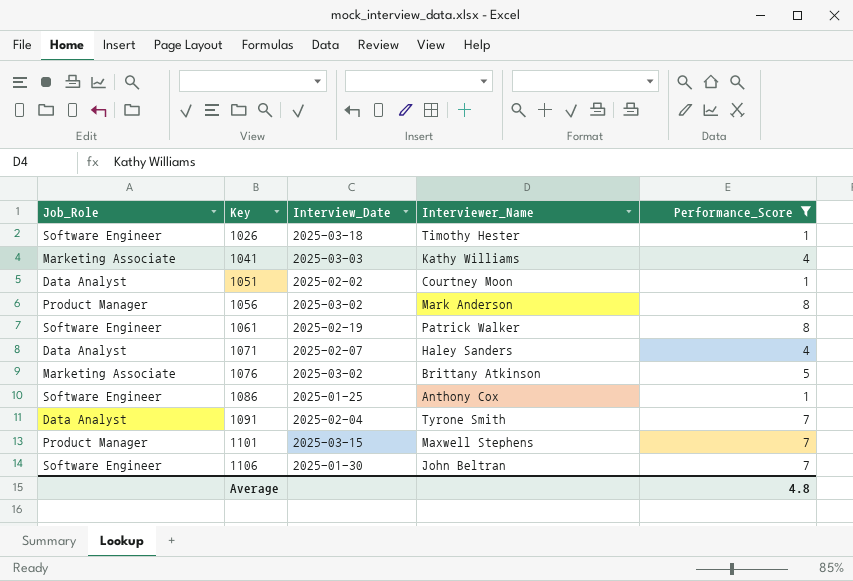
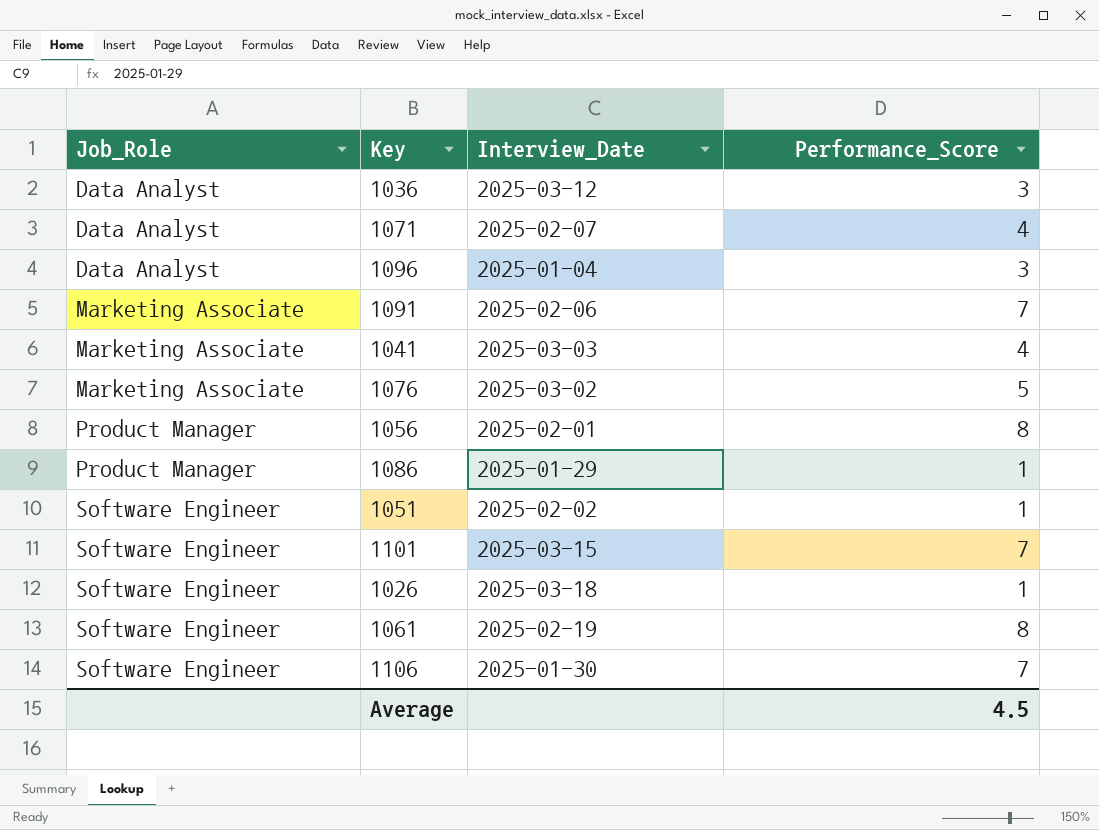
filter: Performance_Score != 3 -> none
row order: Key ascending -> Job_Role ascending
column Interviewer_Name | position: 4 -> none
1091 | Job_Role: Data Analyst -> Marketing Associate
1091 | Interview_Date: 2025-02-04 -> 2025-02-06
1056 | Interview_Date: 2025-03-02 -> 2025-02-01
1086 | Job_Role: Software Engineer -> Product Manager
1086 | Interview_Date: 2025-01-25 -> 2025-01-29
1051 | Job_Role: Data Analyst -> Software Engineer
1101 | Job_Role: Product Manager -> Software Engineer
Average | Performance_Score: 4.8 -> 4.5

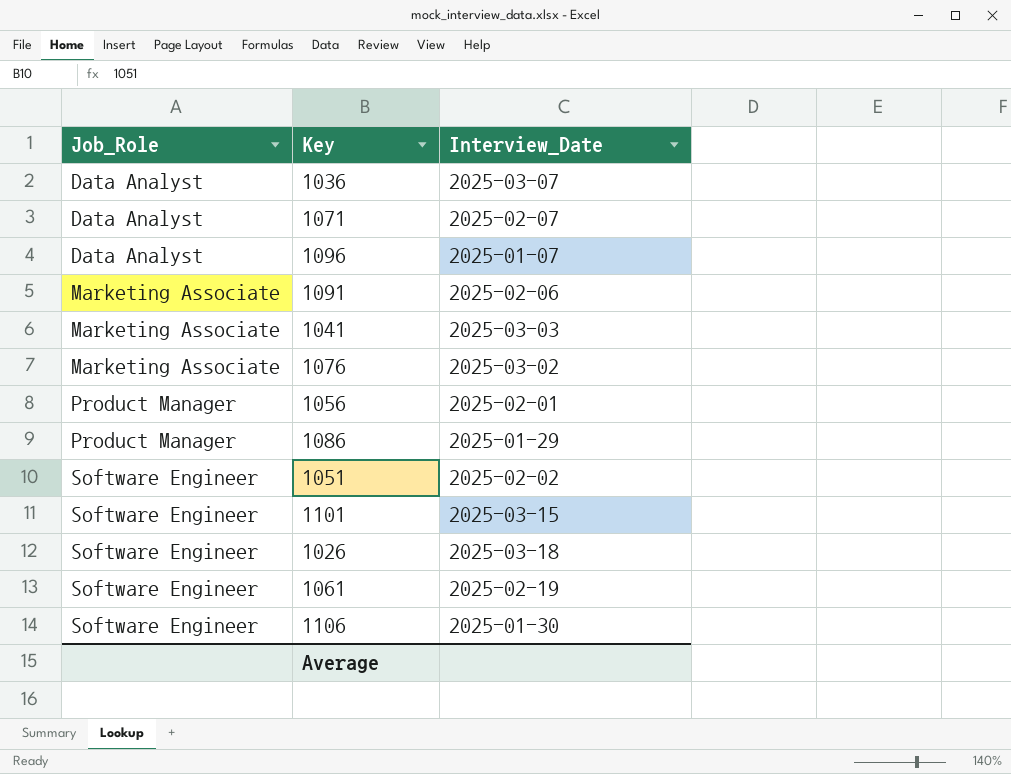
column Performance_Score | position: 4 -> none
1036 | Interview_Date: 2025-03-12 -> 2025-03-07
1096 | Interview_Date: 2025-01-04 -> 2025-01-07

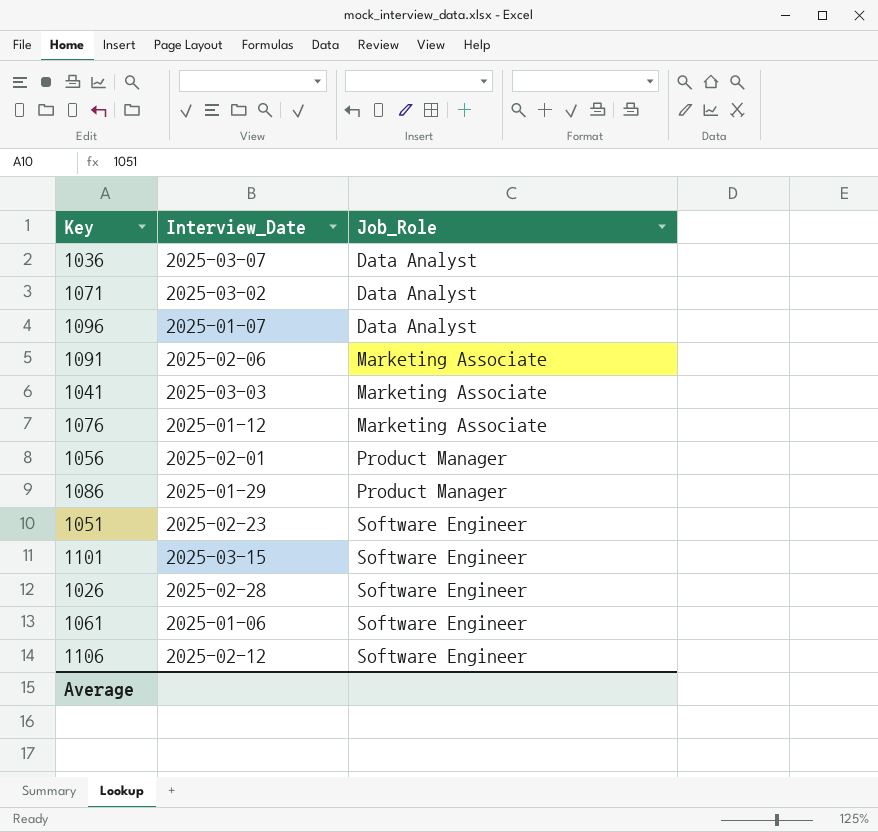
column Job_Role | position: 1 -> 3
1071 | Interview_Date: 2025-02-07 -> 2025-03-02
1076 | Interview_Date: 2025-03-02 -> 2025-01-12
1051 | Interview_Date: 2025-02-02 -> 2025-02-23
1026 | Interview_Date: 2025-03-18 -> 2025-02-28
1061 | Interview_Date: 2025-02-19 -> 2025-01-06
1106 | Interview_Date: 2025-01-30 -> 2025-02-12

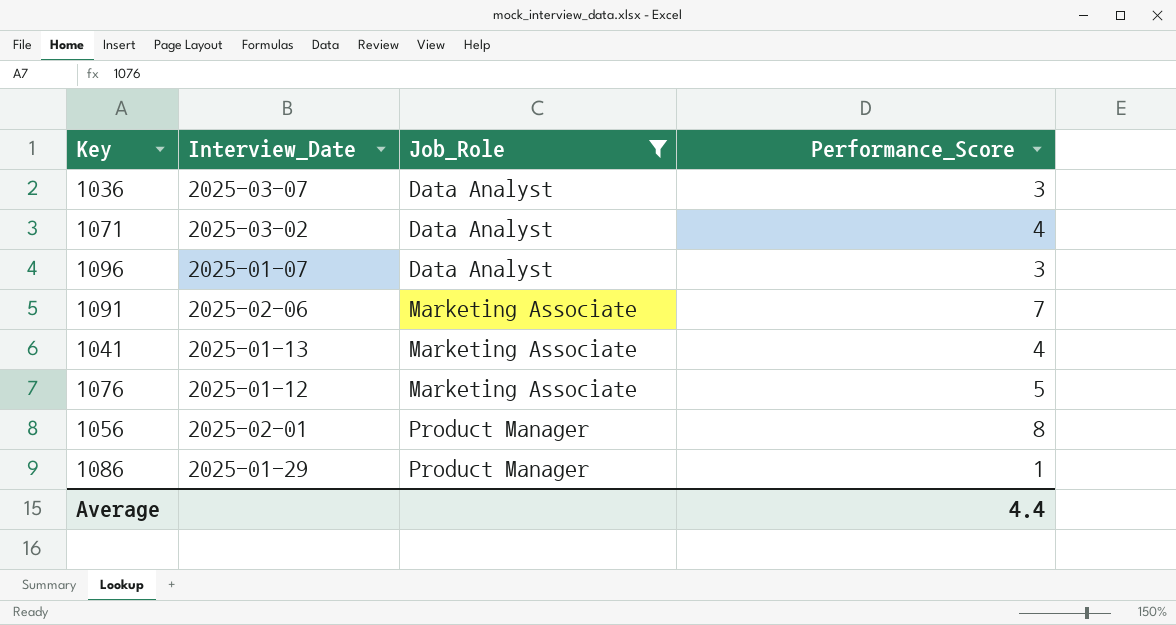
filter: none -> Job_Role != Software Engineer
column Performance_Score | position: none -> 4
1041 | Interview_Date: 2025-03-03 -> 2025-01-13

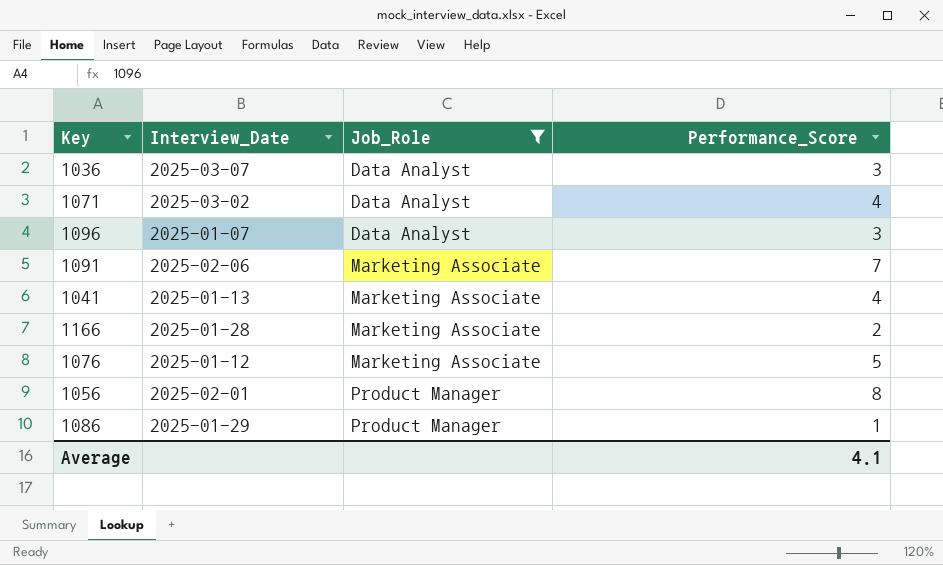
row 1166: none -> 2025-01-28 | Marketing Associate | 2
Average | Performance_Score: 4.4 -> 4.1

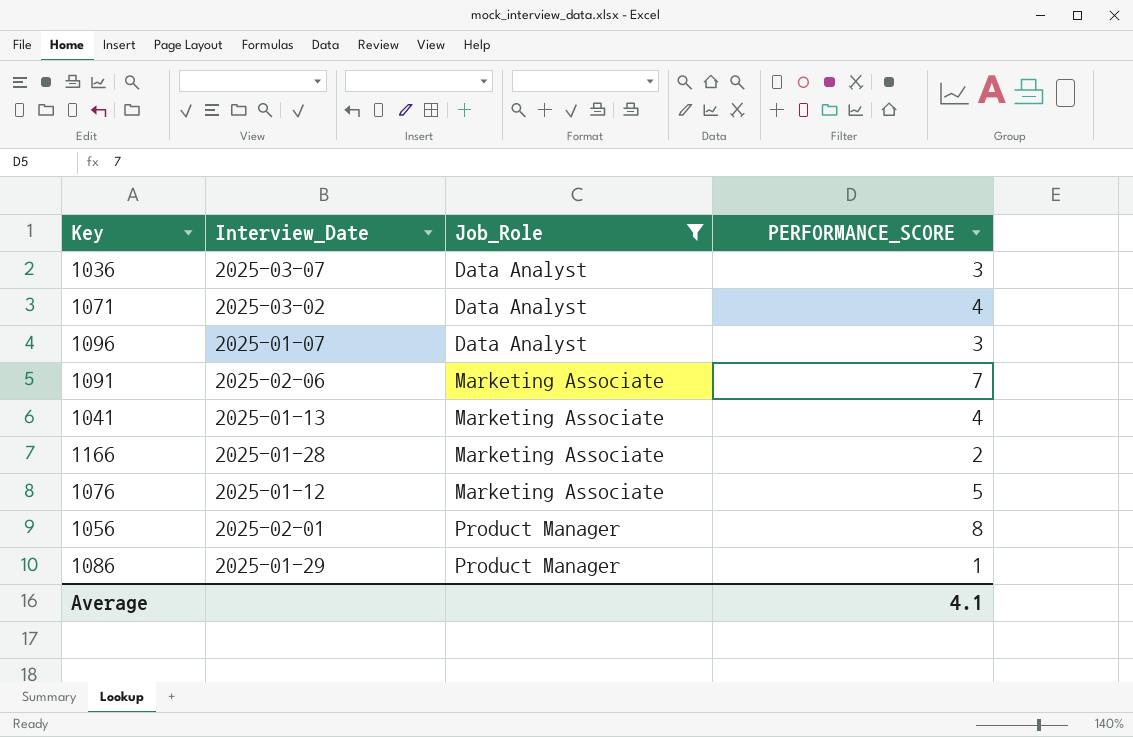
column name: Performance_Score -> PERFORMANCE_SCORE

